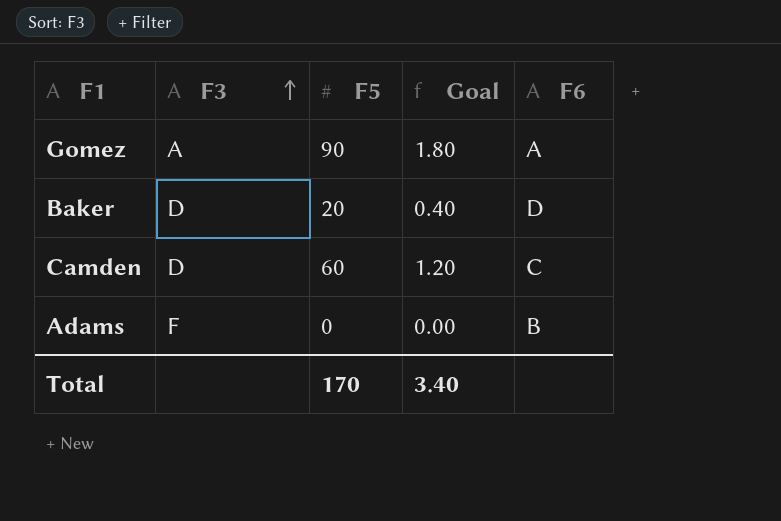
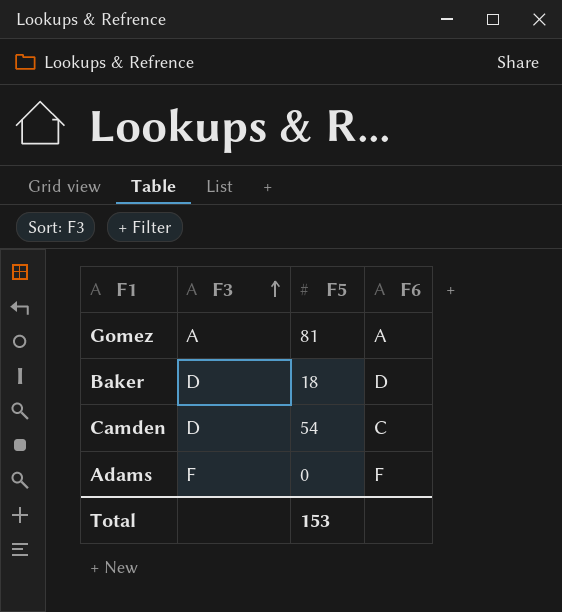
column Goal | formula: [F5] * 0.02 -> none
Gomez | F5: 90 -> 81
Baker | F5: 20 -> 18
Camden | F5: 60 -> 54
Adams | F6: B -> F
Total | F5: 170 -> 153

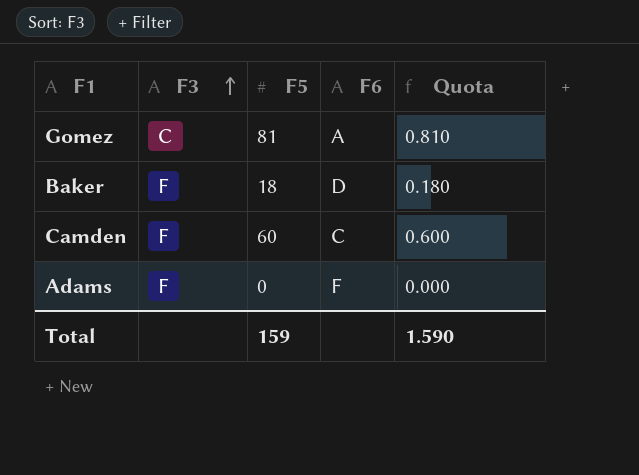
column Quota | formula: none -> [F5] * 0.01
Gomez | F3: A -> C
Baker | F3: D -> F
Camden | F3: D -> F
Camden | F5: 54 -> 60
Total | F5: 153 -> 159

